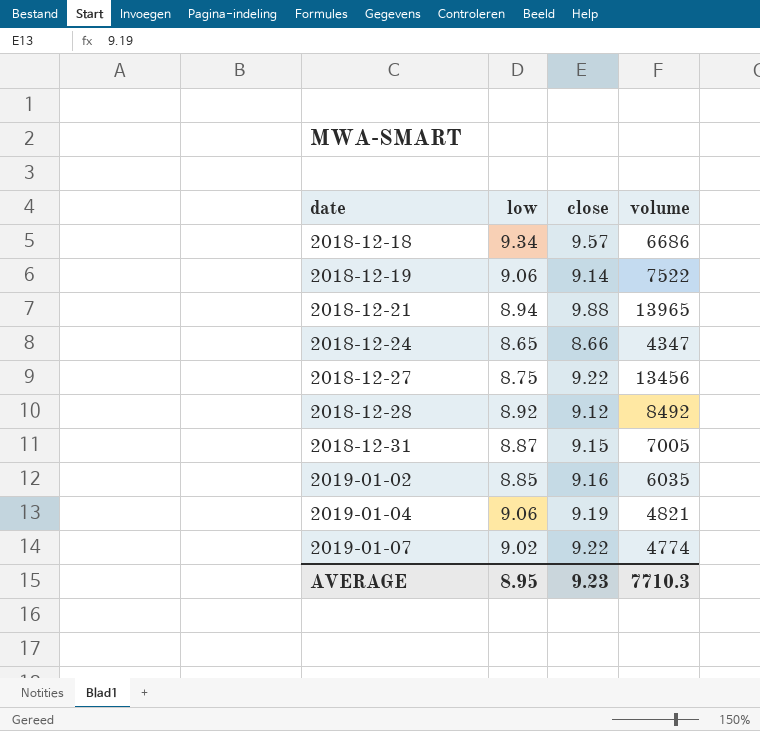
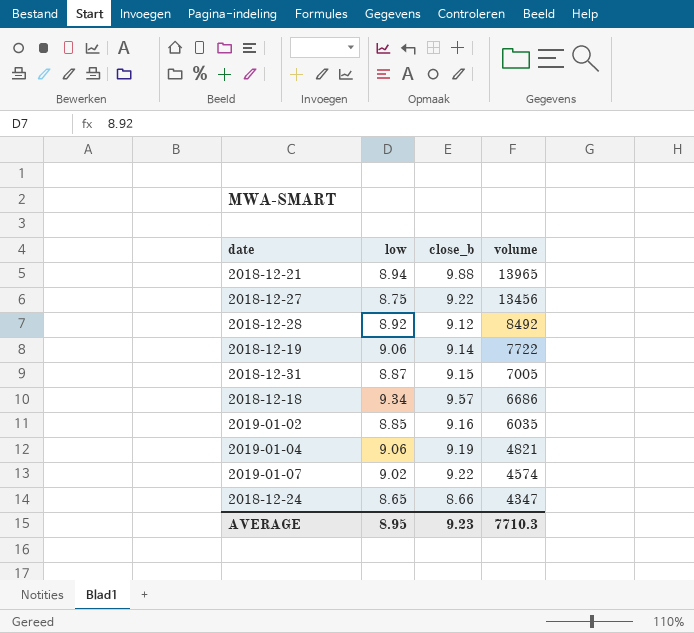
row order: date ascending -> volume descending
column name: close -> close_b
2018-12-19 | volume: 7522 -> 7722
2019-01-07 | volume: 4774 -> 4574

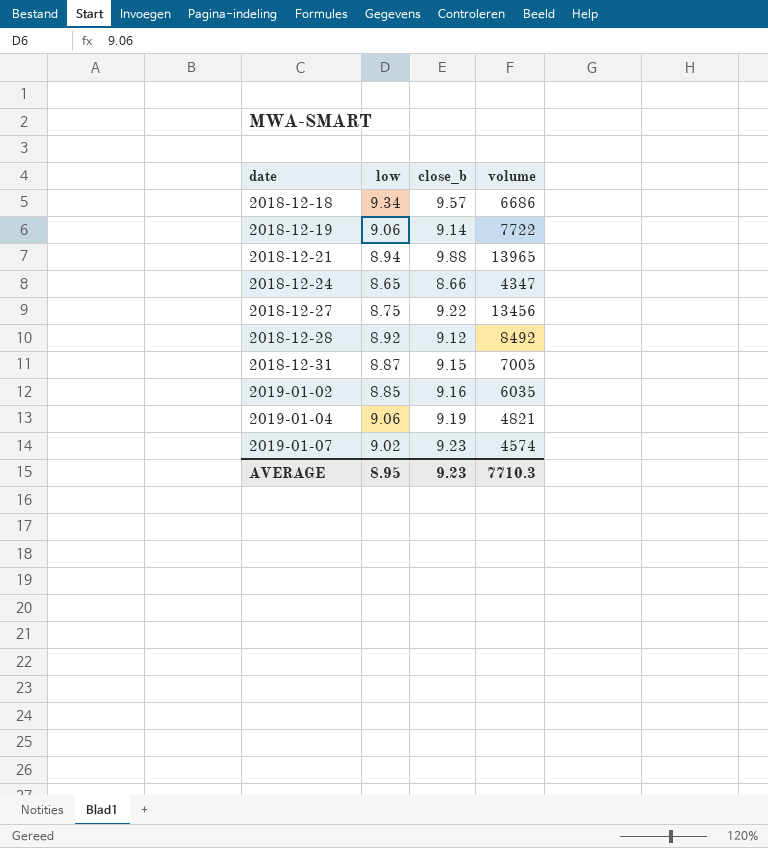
row order: volume descending -> date ascending
2019-01-07 | close_b: 9.22 -> 9.23

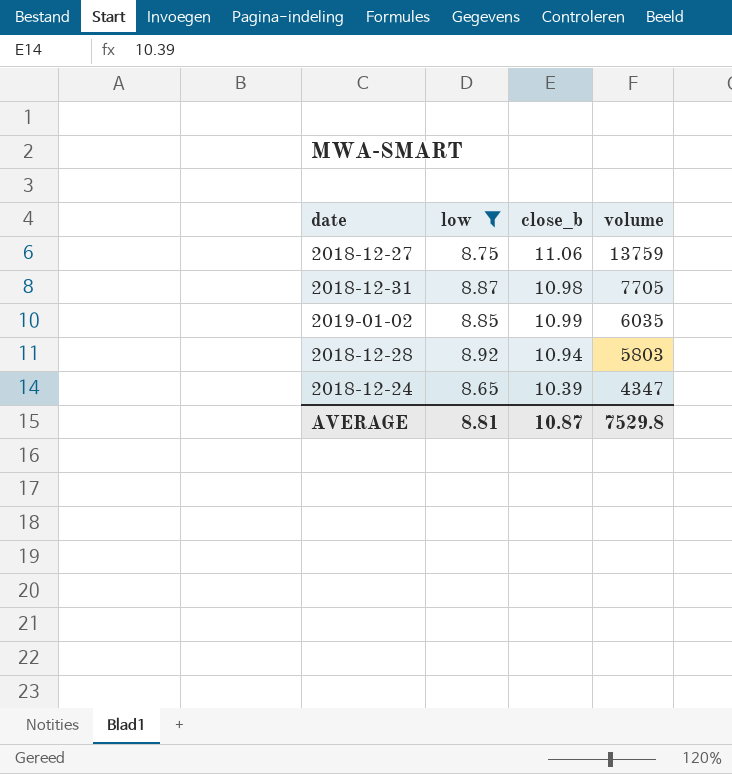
filter: none -> low <= 8.92
row order: date ascending -> volume descending
2018-12-27 | close_b: 9.22 -> 11.06
2018-12-27 | volume: 13456 -> 13759
2018-12-31 | close_b: 9.15 -> 10.98
2018-12-31 | volume: 7005 -> 7705
2019-01-02 | close_b: 9.16 -> 10.99
2018-12-28 | close_b: 9.12 -> 10.94
2018-12-28 | volume: 8492 -> 5803
2018-12-24 | close_b: 8.66 -> 10.39
AVERAGE | low: 8.95 -> 8.81
AVERAGE | close_b: 9.23 -> 10.87
AVERAGE | volume: 7710.3 -> 7529.8

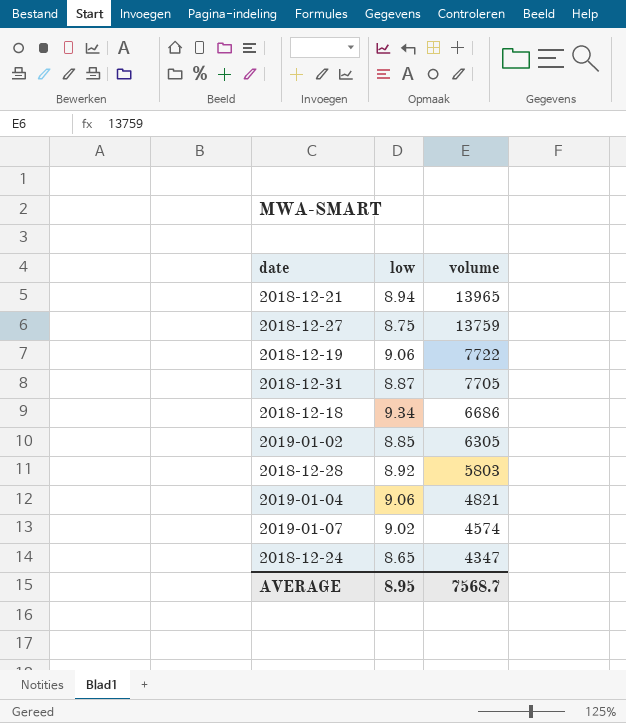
filter: low <= 8.92 -> none
column close_b | position: 3 -> none
2019-01-02 | volume: 6035 -> 6305
AVERAGE | low: 8.81 -> 8.95
AVERAGE | volume: 7529.8 -> 7568.7

